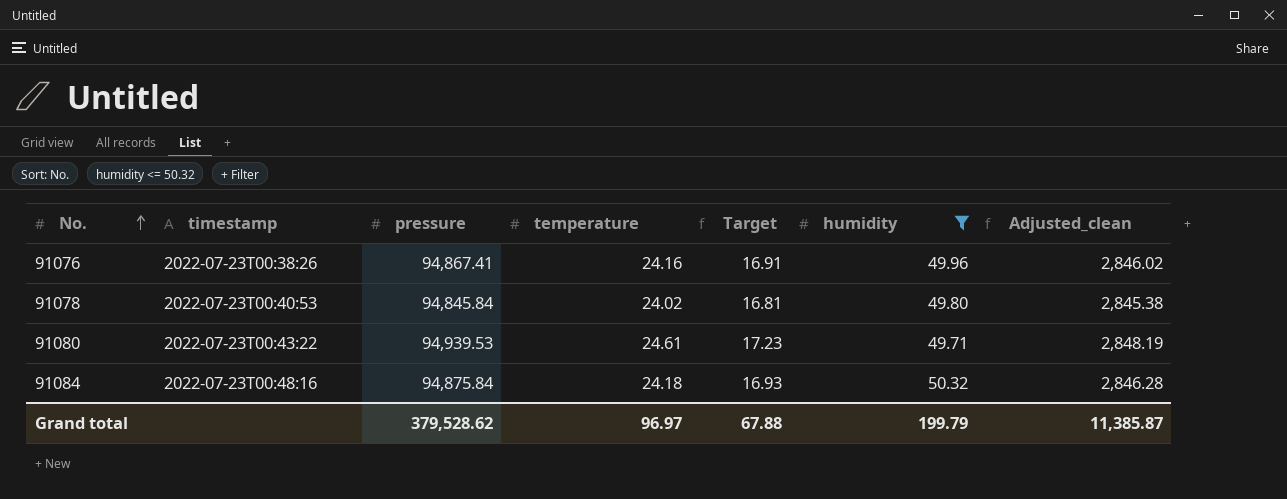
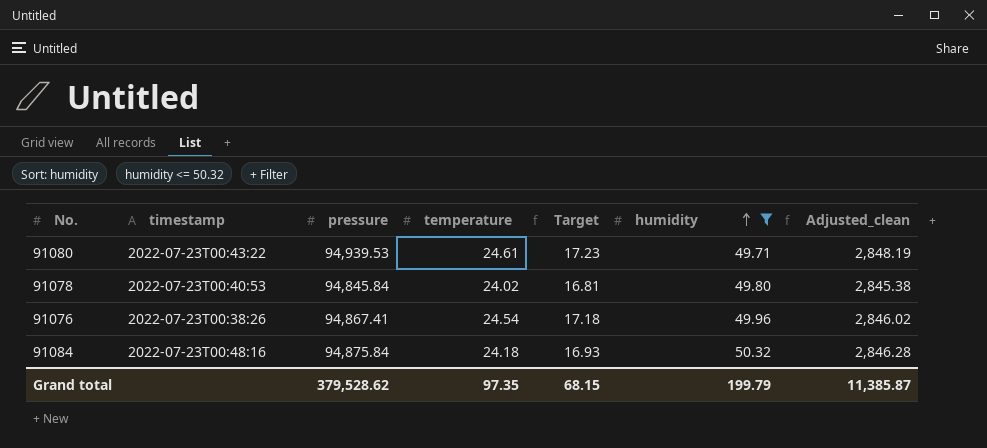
row order: No. ascending -> humidity ascending
91076 | temperature: 24.16 -> 24.54
91076 | Target: 16.91 -> 17.18
Grand total | temperature: 96.97 -> 97.35
Grand total | Target: 67.88 -> 68.15

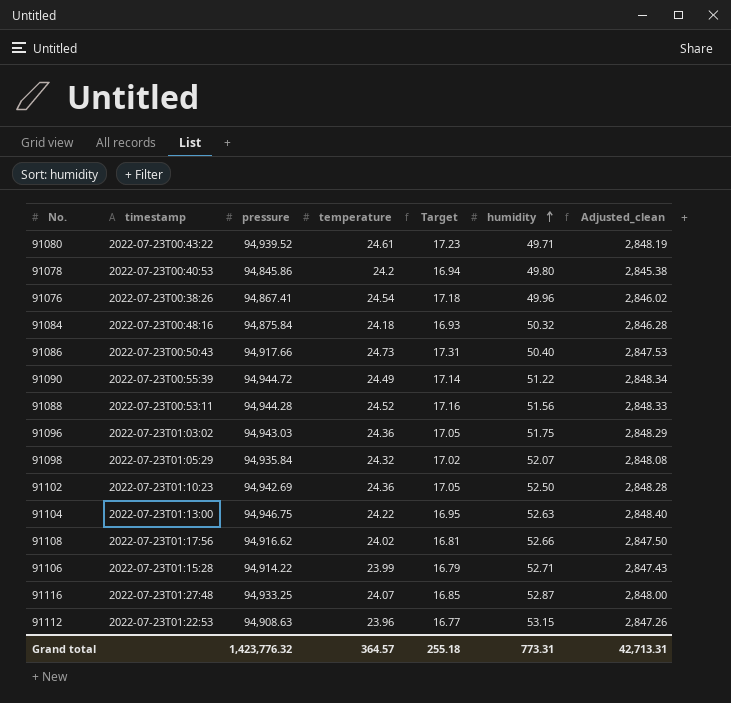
filter: humidity <= 50.32 -> none
91080 | pressure: 94,939.53 -> 94,939.52
91078 | pressure: 94,845.84 -> 94,845.86
91078 | temperature: 24.02 -> 24.2
91078 | Target: 16.81 -> 16.94
Grand total | pressure: 379,528.62 -> 1,423,776.32
Grand total | temperature: 97.35 -> 364.57
Grand total | Target: 68.15 -> 255.18
Grand total | humidity: 199.79 -> 773.31
Grand total | Adjusted_clean: 11,385.87 -> 42,713.31

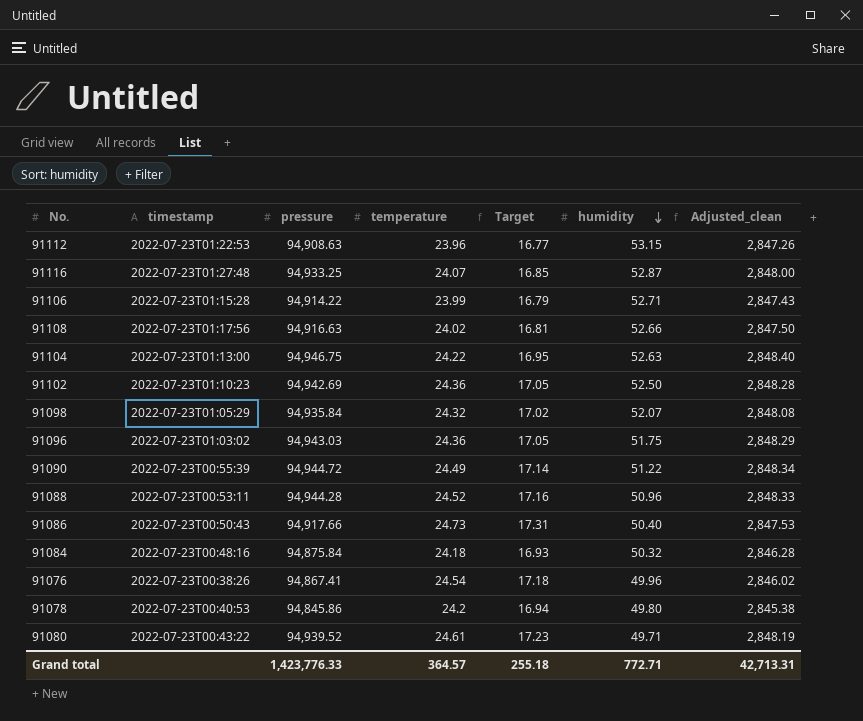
row order: humidity ascending -> humidity descending
91108 | pressure: 94,916.62 -> 94,916.63
91088 | humidity: 51.56 -> 50.96
Grand total | pressure: 1,423,776.32 -> 1,423,776.33
Grand total | humidity: 773.31 -> 772.71

